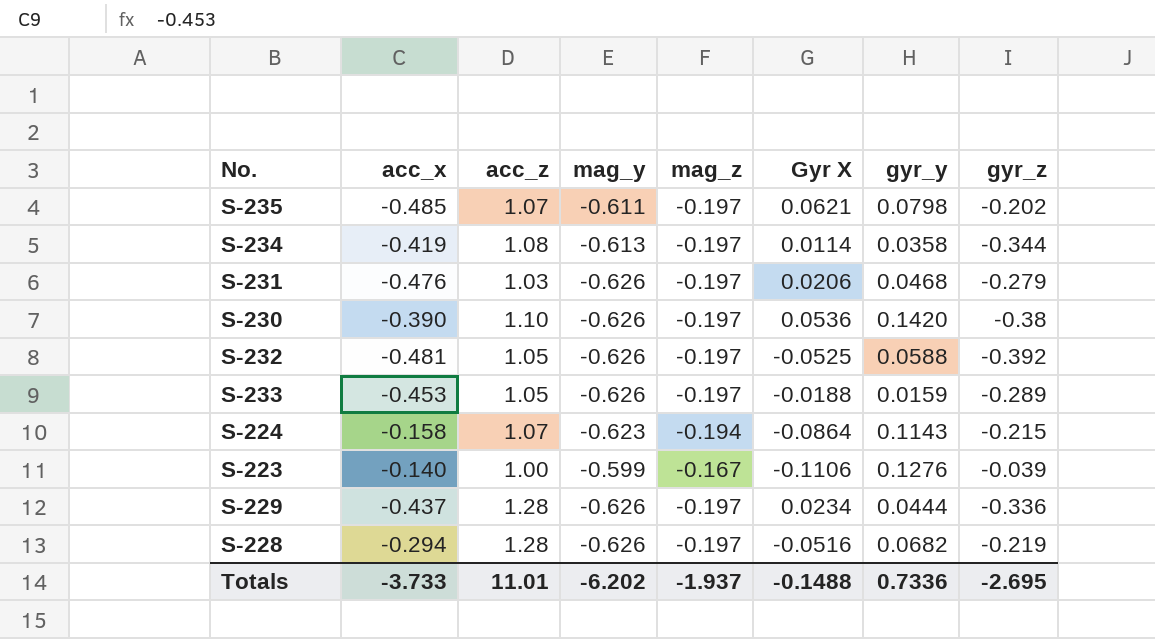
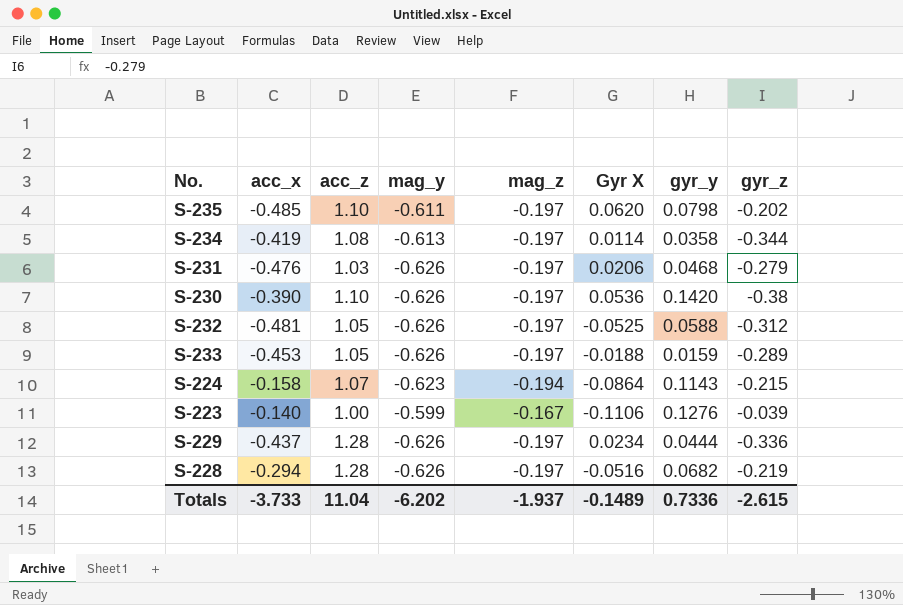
S-235 | acc_z: 1.07 -> 1.10
S-235 | Gyr X: 0.0621 -> 0.0620
S-232 | gyr_z: -0.392 -> -0.312
Totals | acc_z: 11.01 -> 11.04
Totals | Gyr X: -0.1488 -> -0.1489
Totals | gyr_z: -2.695 -> -2.615

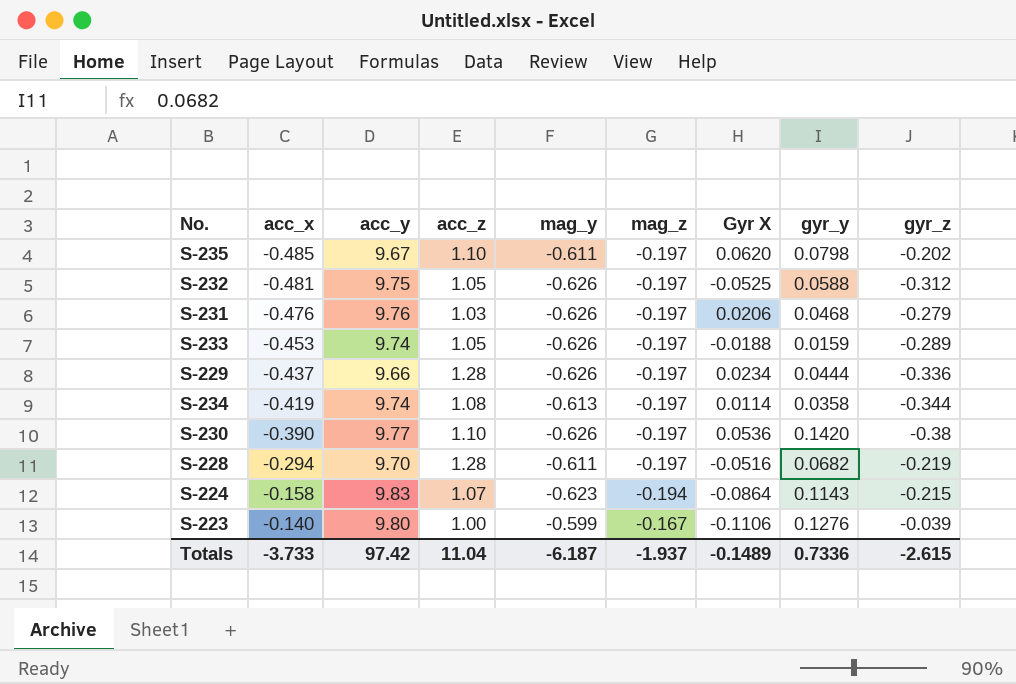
row order: none -> acc_x ascending
column acc_y | position: none -> 3
S-228 | mag_y: -0.626 -> -0.611
Totals | mag_y: -6.202 -> -6.187

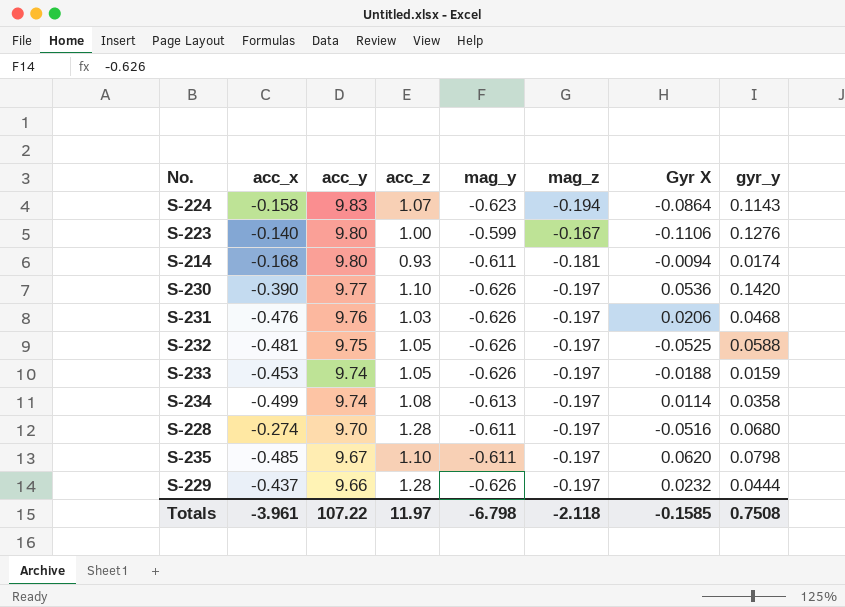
row order: acc_x ascending -> acc_y descending
column gyr_z | position: 9 -> none
row S-214: none -> -0.168 | 9.80 | 0.93 | -0.611 | -0.181 | -0.0094 | 0.0174
S-234 | acc_x: -0.419 -> -0.499
S-228 | acc_x: -0.294 -> -0.274
S-228 | gyr_y: 0.0682 -> 0.0680
S-229 | Gyr X: 0.0234 -> 0.0232
Totals | acc_x: -3.733 -> -3.961
Totals | acc_y: 97.42 -> 107.22
Totals | acc_z: 11.04 -> 11.97
Totals | mag_y: -6.187 -> -6.798
Totals | mag_z: -1.937 -> -2.118
Totals | Gyr X: -0.1489 -> -0.1585
Totals | gyr_y: 0.7336 -> 0.7508

